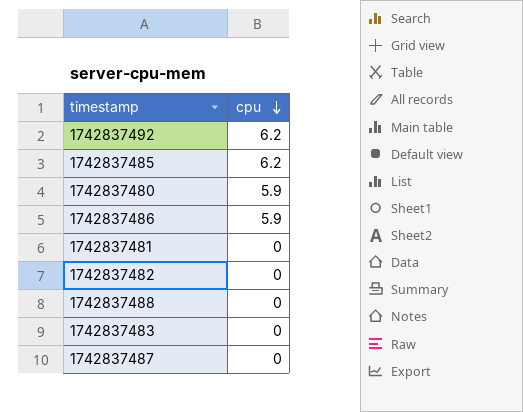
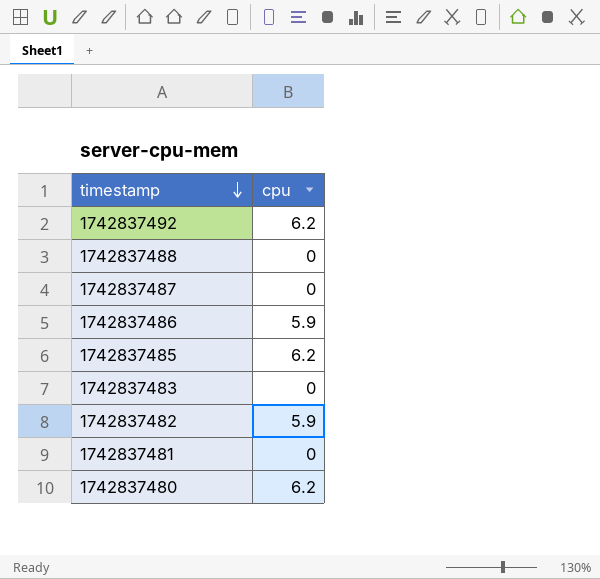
row order: cpu descending -> timestamp descending
1742837482 | cpu: 0 -> 5.9
1742837480 | cpu: 5.9 -> 6.2

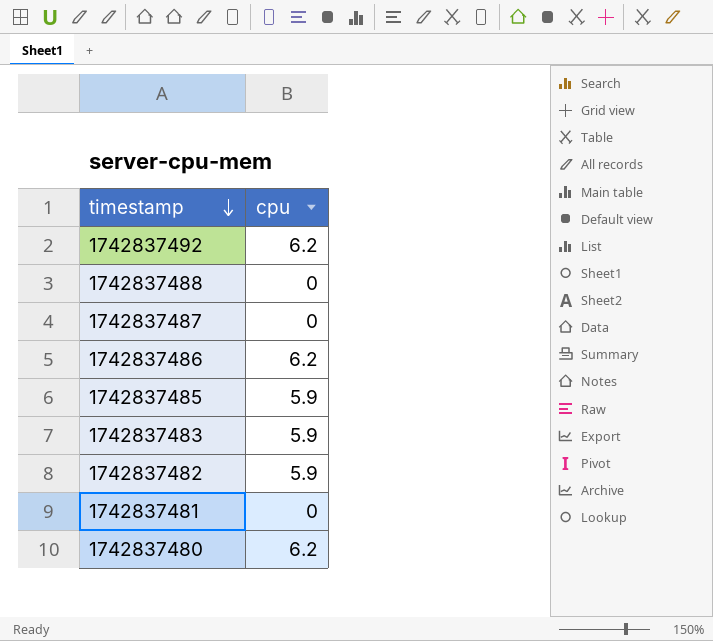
1742837486 | cpu: 5.9 -> 6.2
1742837485 | cpu: 6.2 -> 5.9
1742837483 | cpu: 0 -> 5.9

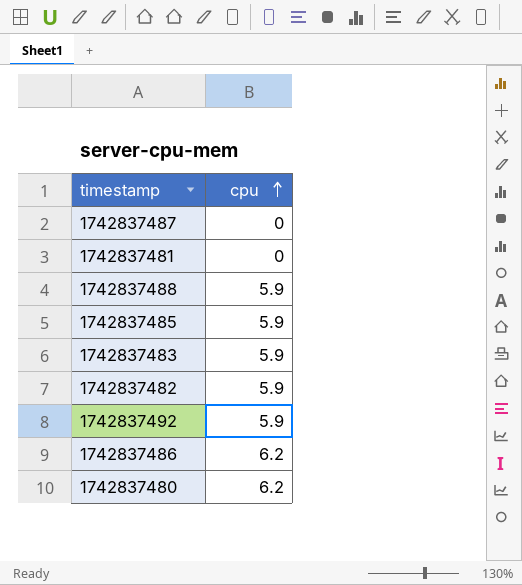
row order: timestamp descending -> cpu ascending
1742837488 | cpu: 0 -> 5.9
1742837492 | cpu: 6.2 -> 5.9

